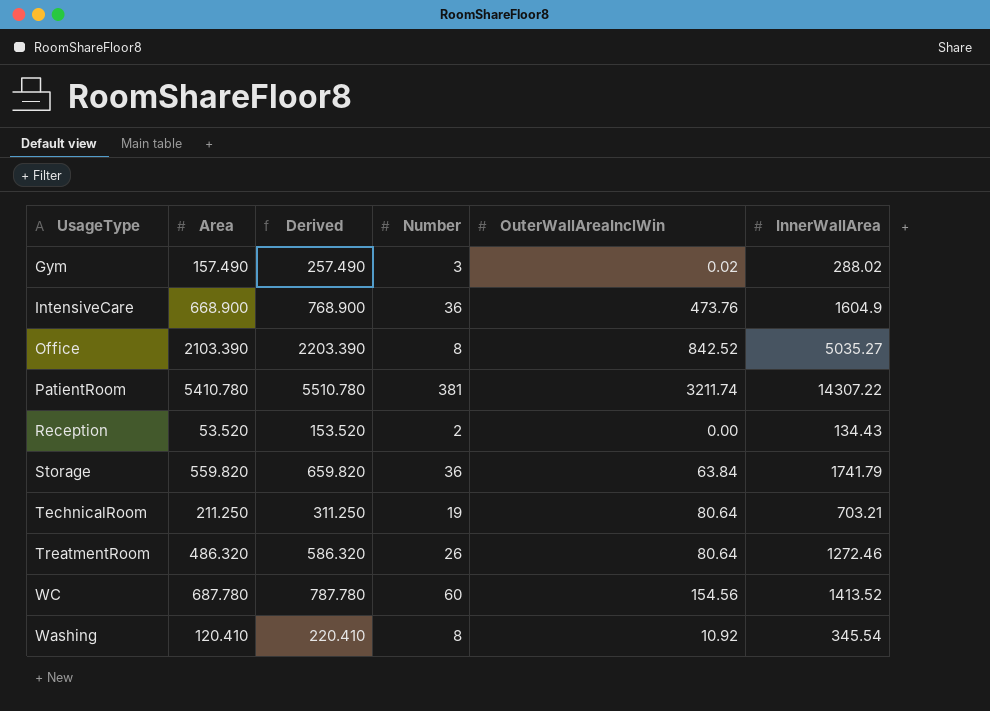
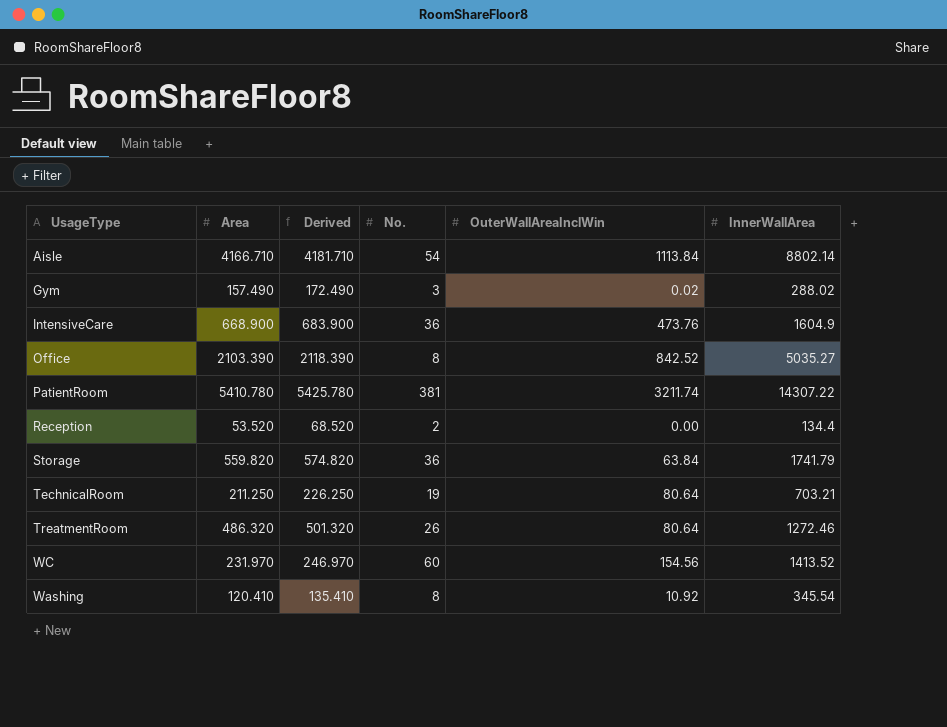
column Derived | formula: [Area] + 100 -> [Area] + 15
column name: Number -> No.
row Aisle: none -> 4166.710 | 4181.710 | 54 | 1113.84 | 8802.14
Reception | InnerWallArea: 134.43 -> 134.4
WC | Area: 687.780 -> 231.970

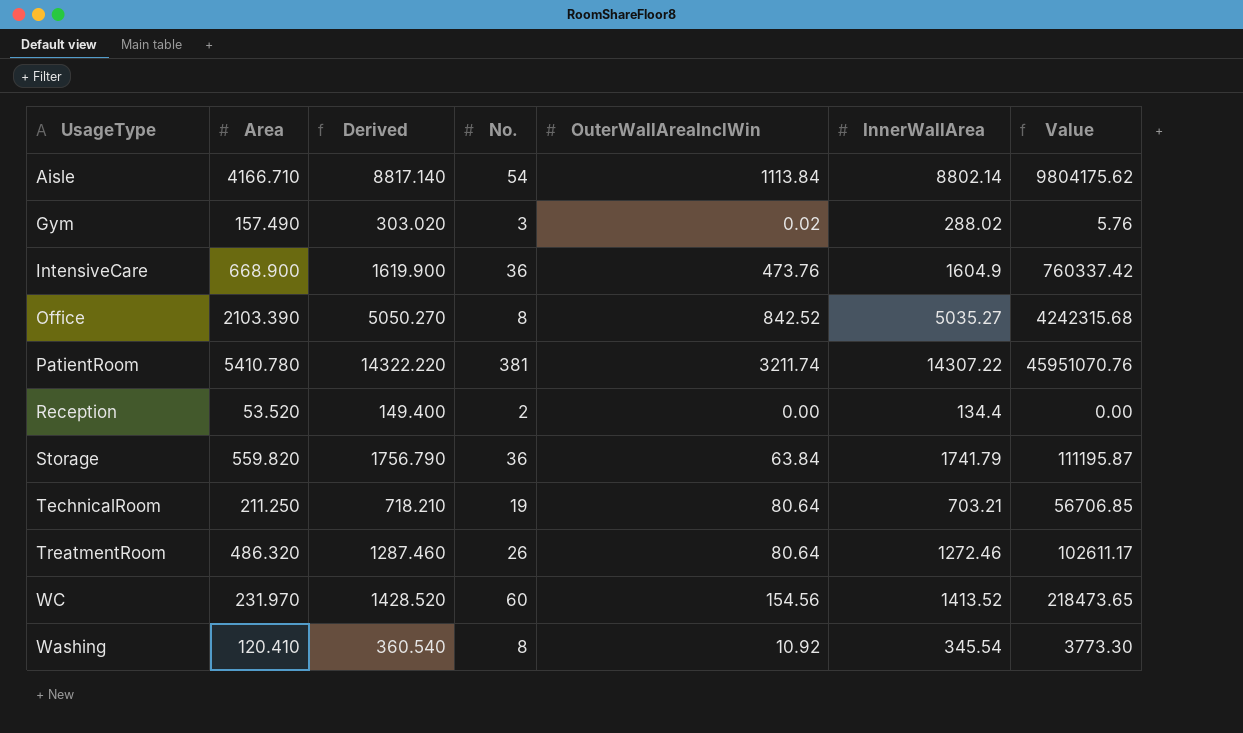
column Derived | formula: [Area] + 15 -> [InnerWallArea] + 15
column Value | formula: none -> [OuterWallAreaInclWin] * [InnerWallArea]

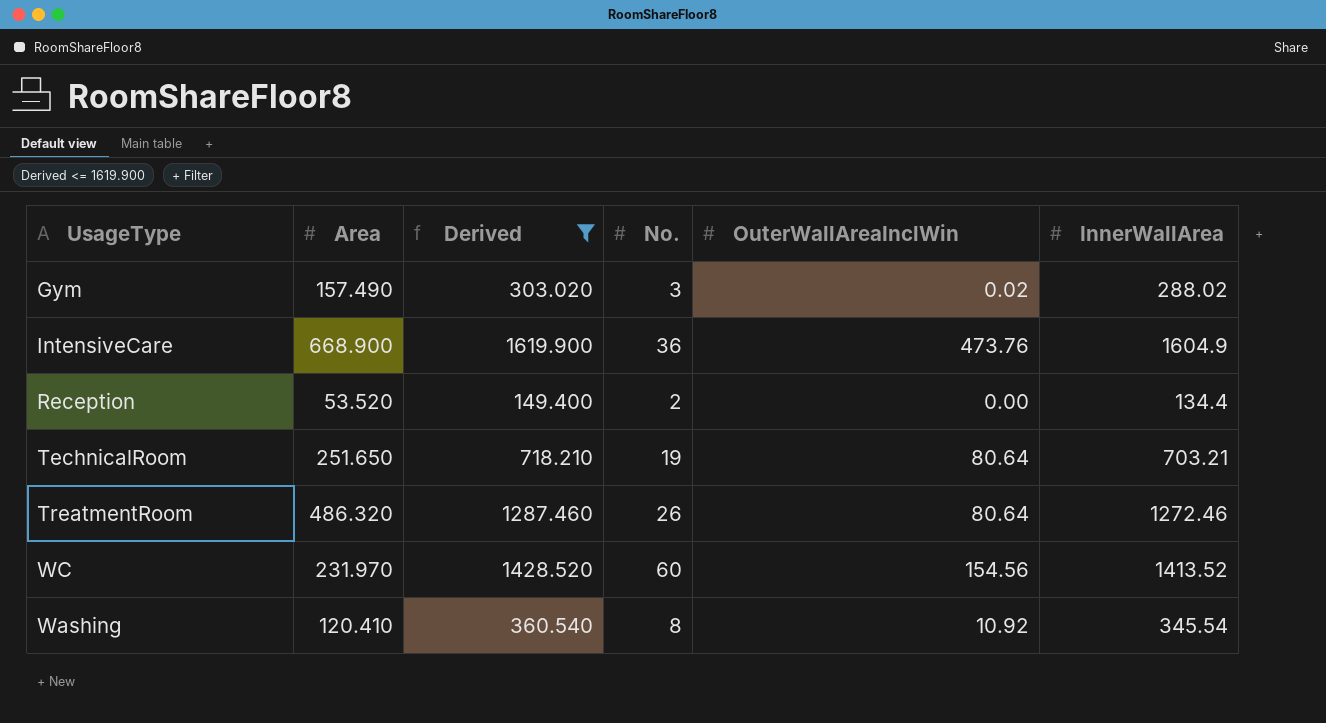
filter: none -> Derived <= 1619.900
column Value | formula: [OuterWallAreaInclWin] * [InnerWallArea] -> none
TechnicalRoom | Area: 211.250 -> 251.650

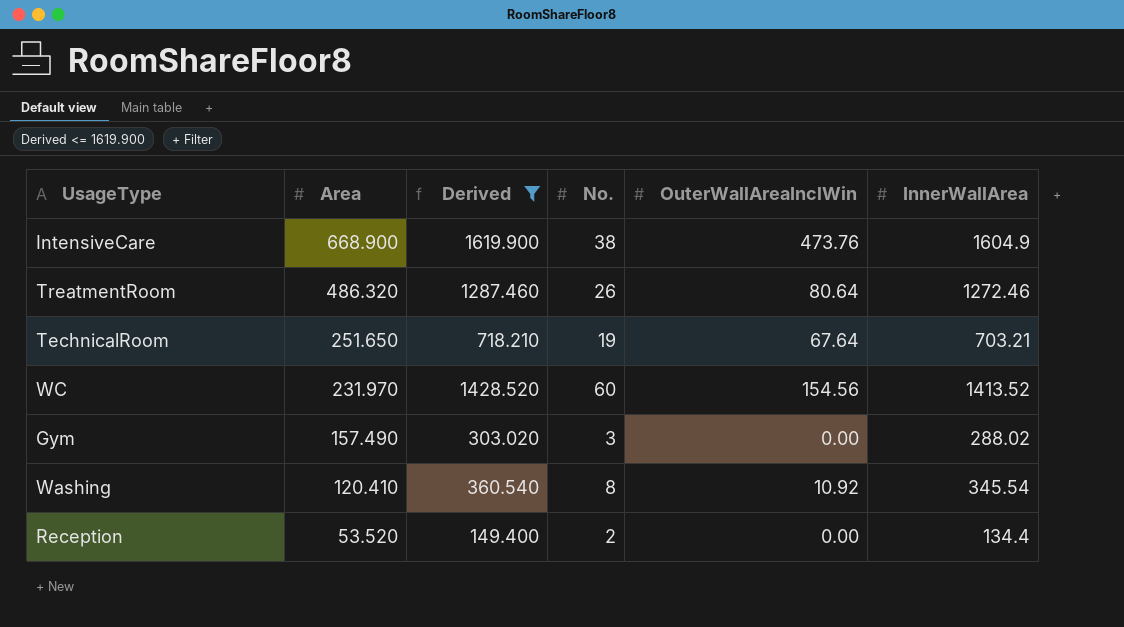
row order: none -> Area descending
IntensiveCare | No.: 36 -> 38
TechnicalRoom | OuterWallAreaInclWin: 80.64 -> 67.64
Gym | OuterWallAreaInclWin: 0.02 -> 0.00

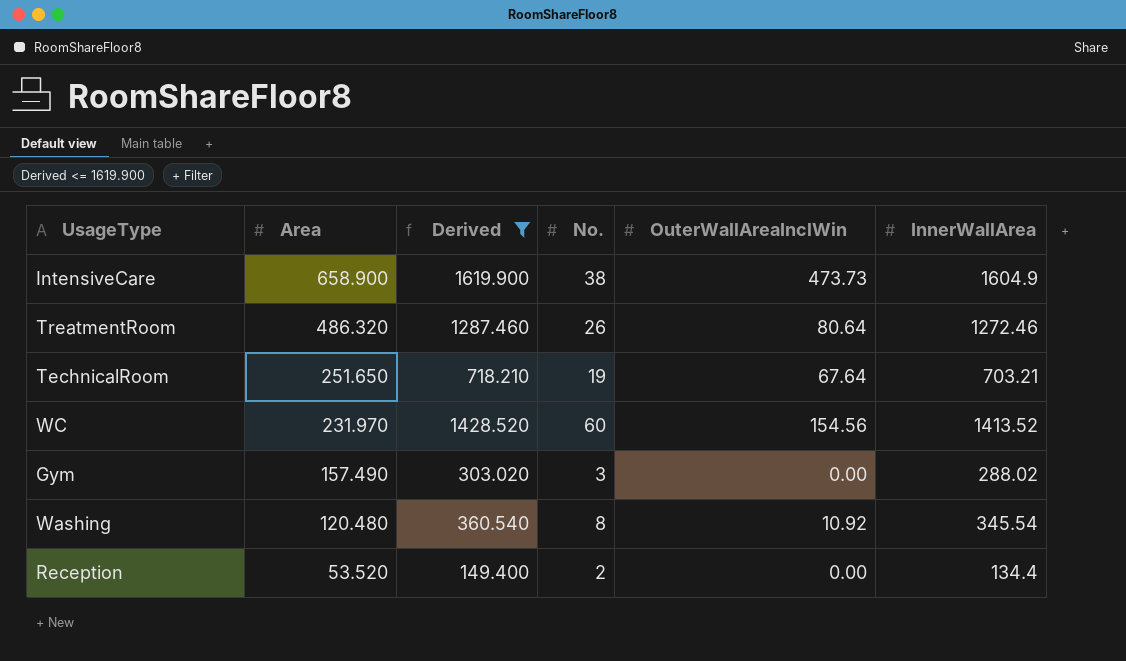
IntensiveCare | Area: 668.900 -> 658.900
IntensiveCare | OuterWallAreaInclWin: 473.76 -> 473.73
Washing | Area: 120.410 -> 120.480

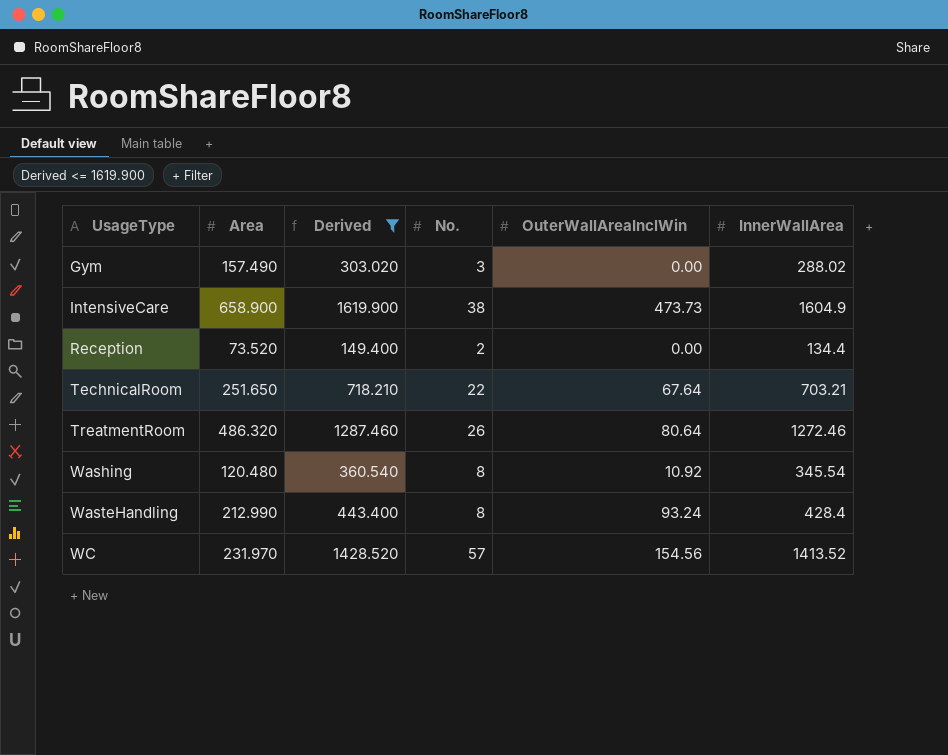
row order: Area descending -> UsageType ascending
Reception | Area: 53.520 -> 73.520
TechnicalRoom | No.: 19 -> 22
row WasteHandling: none -> 212.990 | 443.400 | 8 | 93.24 | 428.4
WC | No.: 60 -> 57

